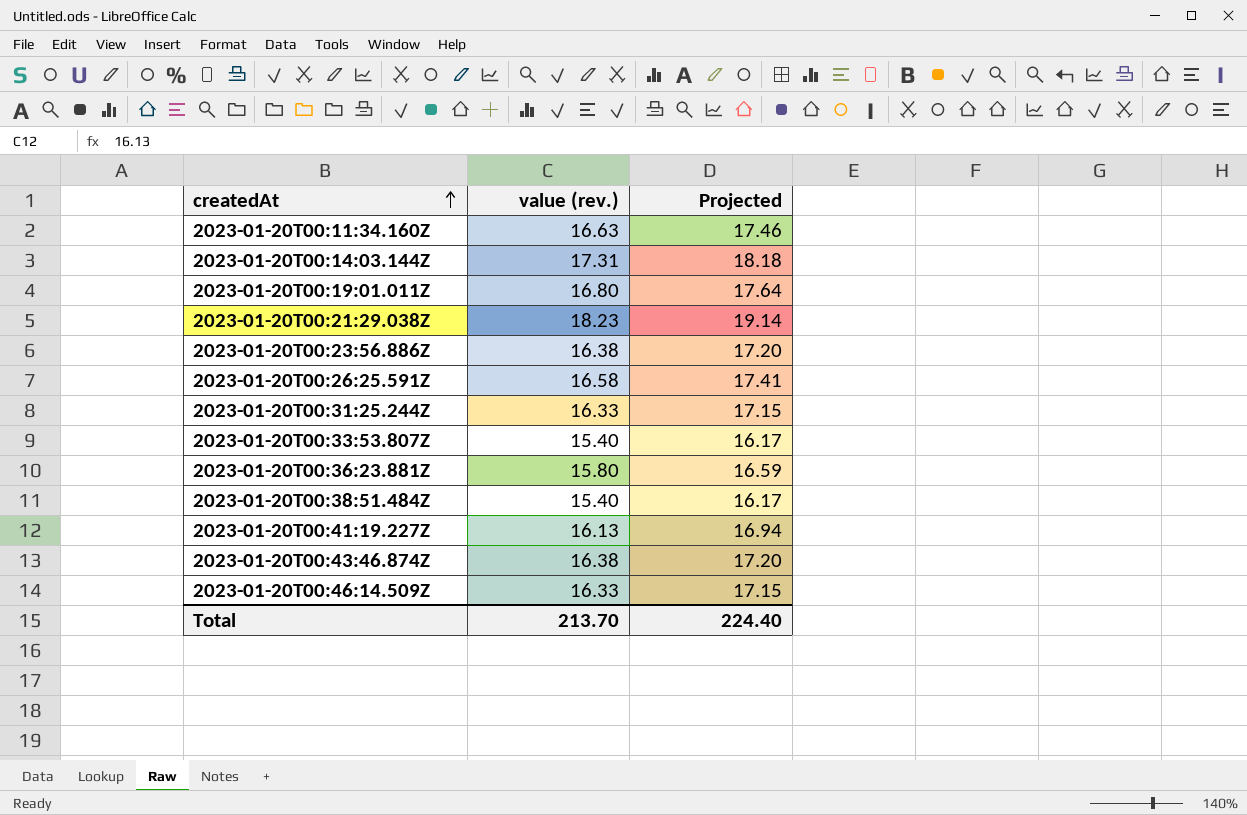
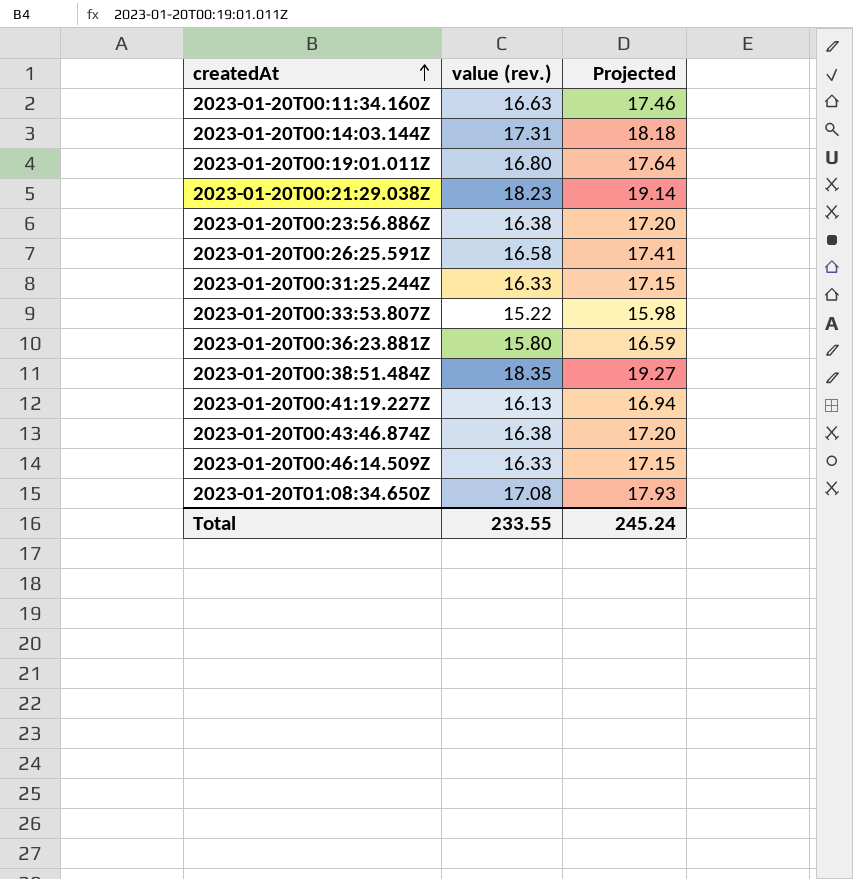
2023-01-20T00:33:53.807Z | value (rev.): 15.40 -> 15.22
2023-01-20T00:33:53.807Z | Projected: 16.17 -> 15.98
2023-01-20T00:38:51.484Z | value (rev.): 15.40 -> 18.35
2023-01-20T00:38:51.484Z | Projected: 16.17 -> 19.27
row 2023-01-20T01:08:34.650Z: none -> 17.08 | 17.93
Total | value (rev.): 213.70 -> 233.55
Total | Projected: 224.40 -> 245.24

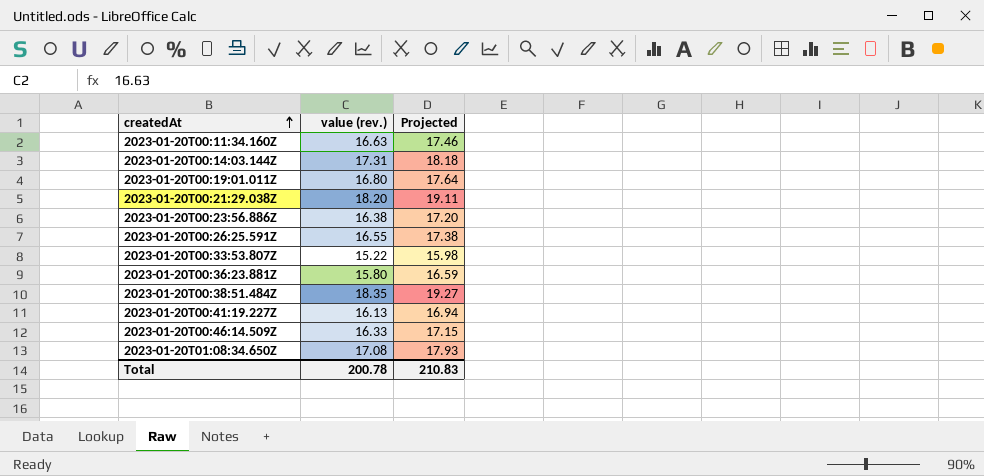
row 2023-01-20T00:31:25.244Z: 16.33 | 17.15 -> none
row 2023-01-20T00:43:46.874Z: 16.38 | 17.20 -> none
2023-01-20T00:21:29.038Z | value (rev.): 18.23 -> 18.20
2023-01-20T00:21:29.038Z | Projected: 19.14 -> 19.11
2023-01-20T00:26:25.591Z | value (rev.): 16.58 -> 16.55
2023-01-20T00:26:25.591Z | Projected: 17.41 -> 17.38
Total | value (rev.): 233.55 -> 200.78
Total | Projected: 245.24 -> 210.83

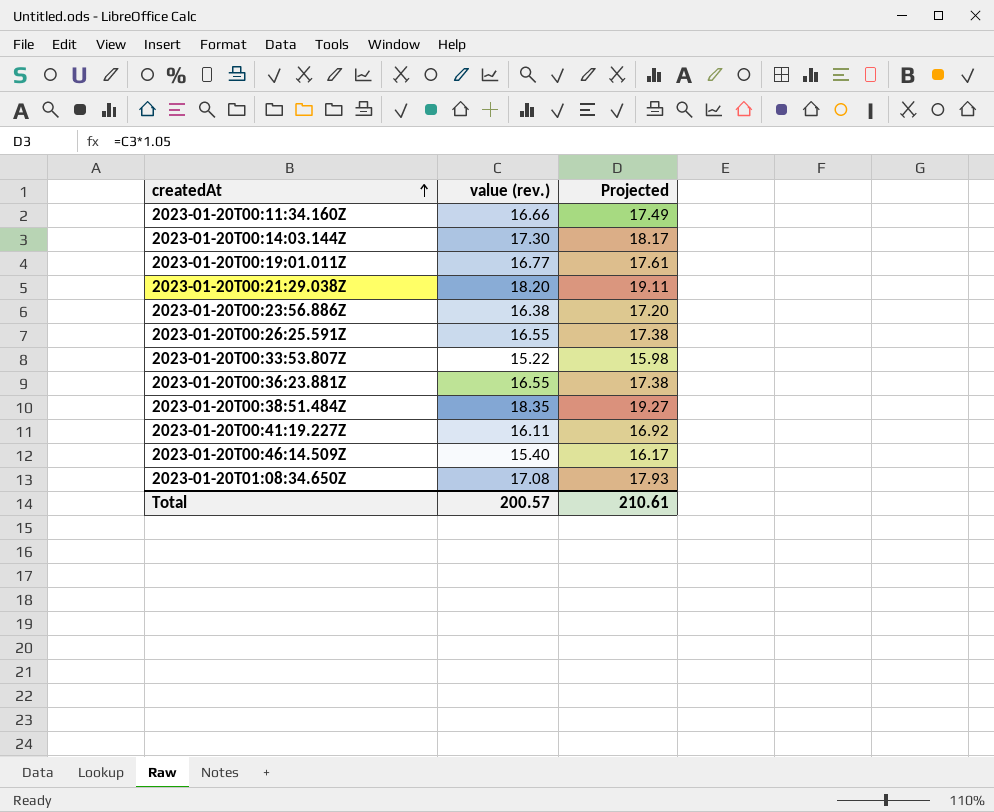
2023-01-20T00:11:34.160Z | value (rev.): 16.63 -> 16.66
2023-01-20T00:11:34.160Z | Projected: 17.46 -> 17.49
2023-01-20T00:14:03.144Z | value (rev.): 17.31 -> 17.30
2023-01-20T00:14:03.144Z | Projected: 18.18 -> 18.17
2023-01-20T00:19:01.011Z | value (rev.): 16.80 -> 16.77
2023-01-20T00:19:01.011Z | Projected: 17.64 -> 17.61
2023-01-20T00:36:23.881Z | value (rev.): 15.80 -> 16.55
2023-01-20T00:36:23.881Z | Projected: 16.59 -> 17.38
2023-01-20T00:41:19.227Z | value (rev.): 16.13 -> 16.11
2023-01-20T00:41:19.227Z | Projected: 16.94 -> 16.92
2023-01-20T00:46:14.509Z | value (rev.): 16.33 -> 15.40
2023-01-20T00:46:14.509Z | Projected: 17.15 -> 16.17
Total | value (rev.): 200.78 -> 200.57
Total | Projected: 210.83 -> 210.61

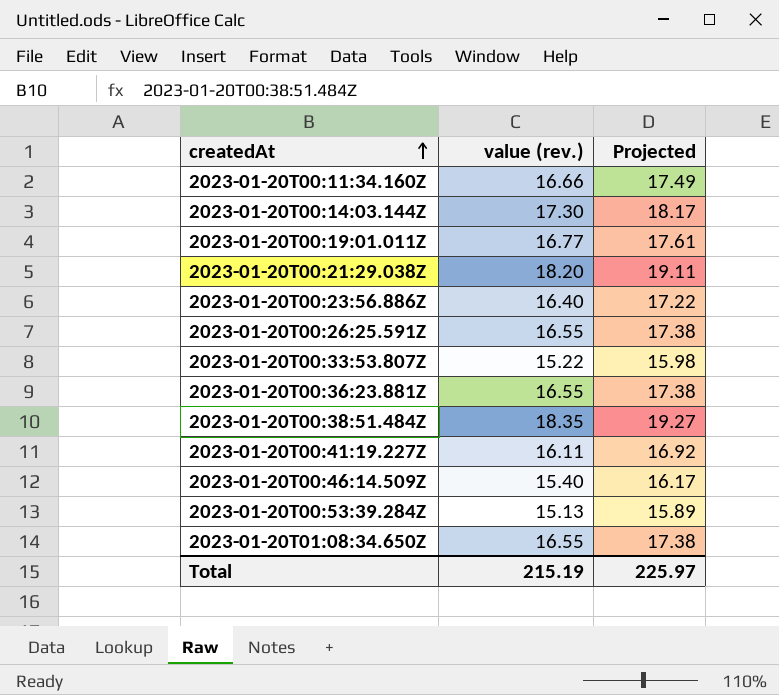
2023-01-20T00:23:56.886Z | value (rev.): 16.38 -> 16.40
2023-01-20T00:23:56.886Z | Projected: 17.20 -> 17.22
row 2023-01-20T00:53:39.284Z: none -> 15.13 | 15.89
2023-01-20T01:08:34.650Z | value (rev.): 17.08 -> 16.55
2023-01-20T01:08:34.650Z | Projected: 17.93 -> 17.38
Total | value (rev.): 200.57 -> 215.19
Total | Projected: 210.61 -> 225.97

